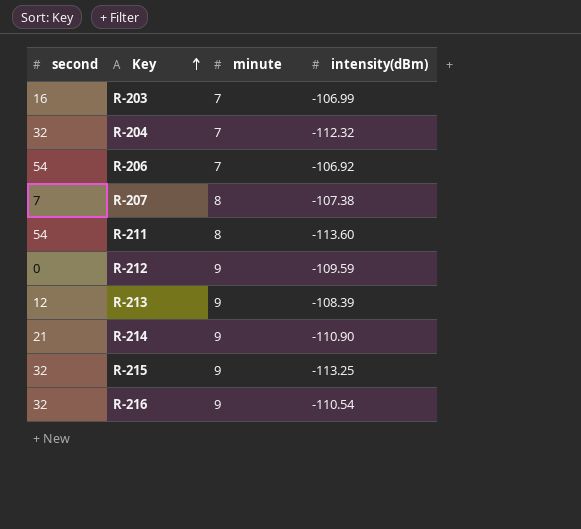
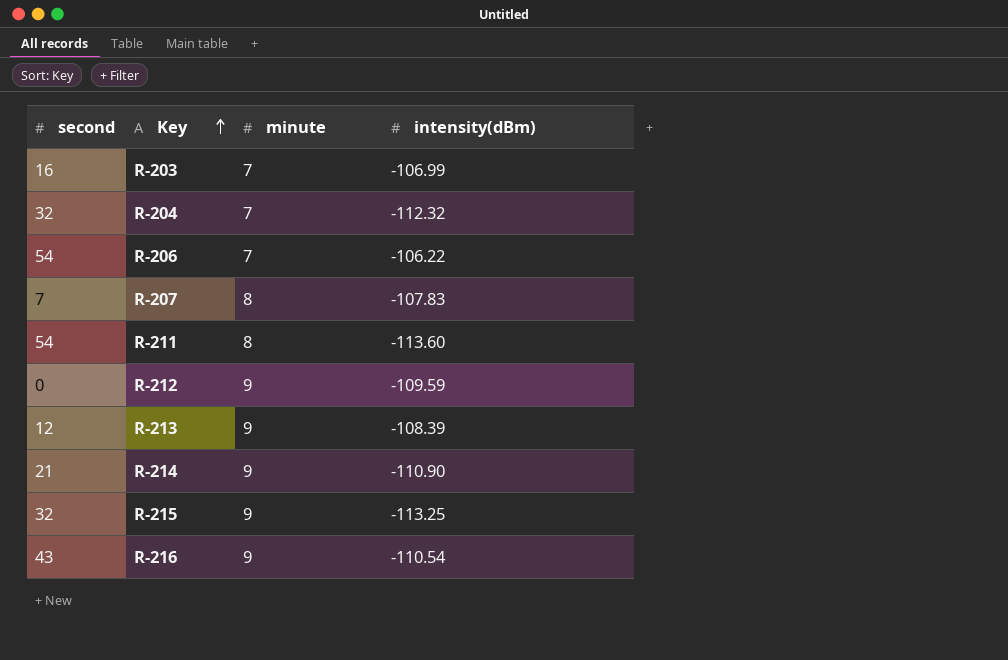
R-206 | intensity(dBm): -106.92 -> -106.22
R-207 | intensity(dBm): -107.38 -> -107.83
R-216 | second: 32 -> 43

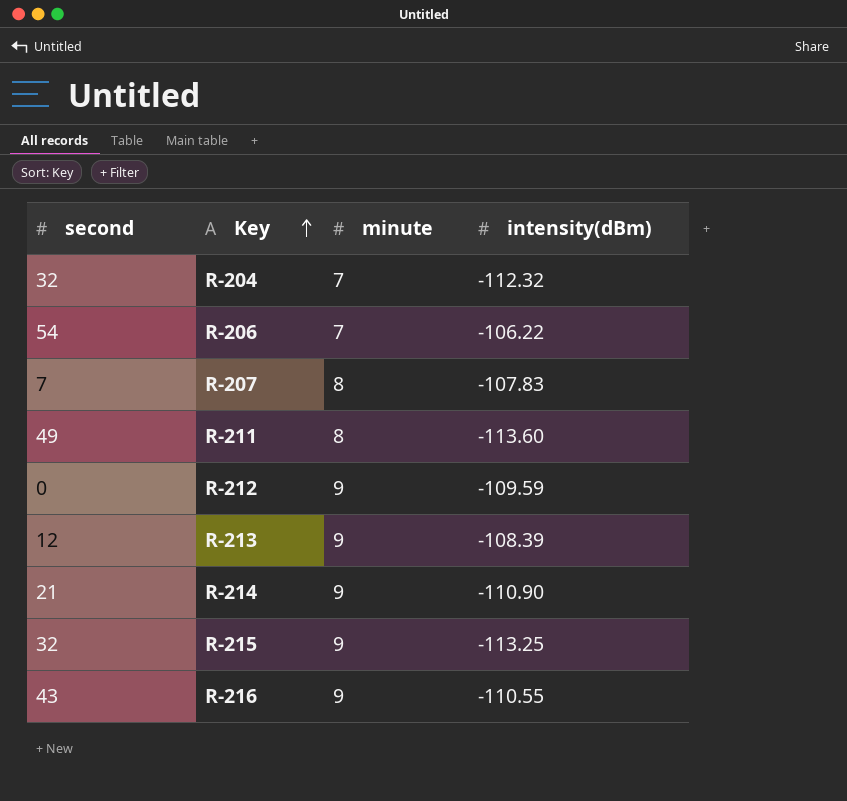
row R-203: 16 | 7 | -106.99 -> none
R-211 | second: 54 -> 49
R-216 | intensity(dBm): -110.54 -> -110.55

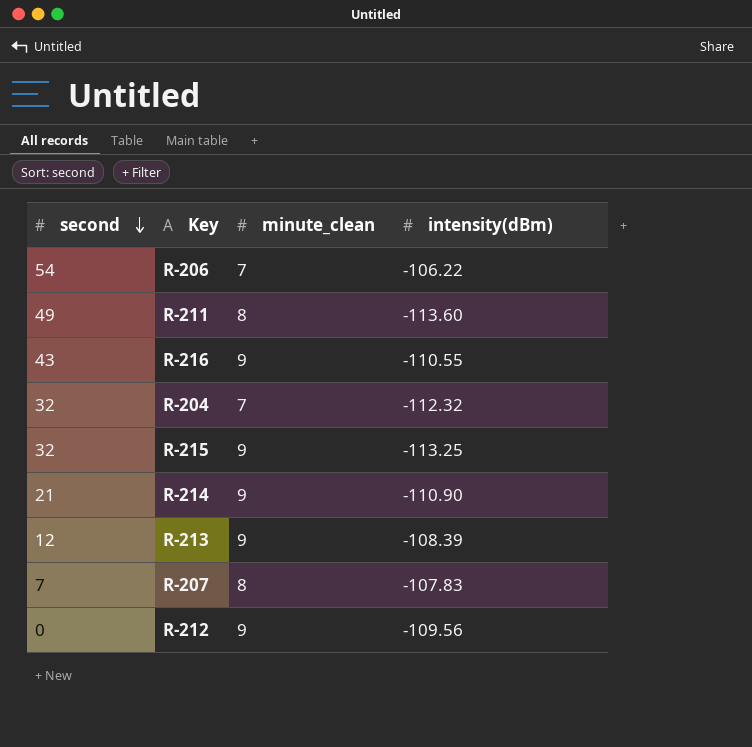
row order: Key ascending -> second descending
column name: minute -> minute_clean
R-212 | intensity(dBm): -109.59 -> -109.56

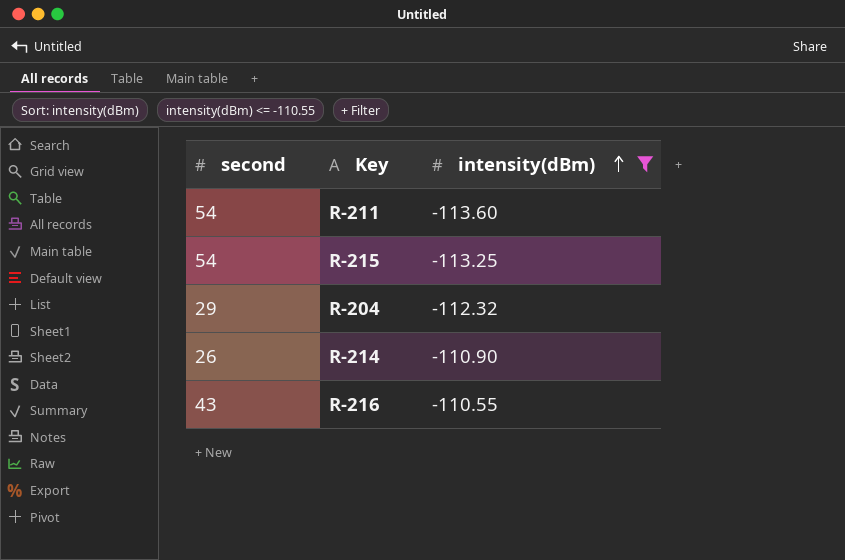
filter: none -> intensity(dBm) <= -110.55
row order: second descending -> intensity(dBm) ascending
column minute_clean | position: 3 -> none
R-211 | second: 49 -> 54
R-215 | second: 32 -> 54
R-204 | second: 32 -> 29
R-214 | second: 21 -> 26

